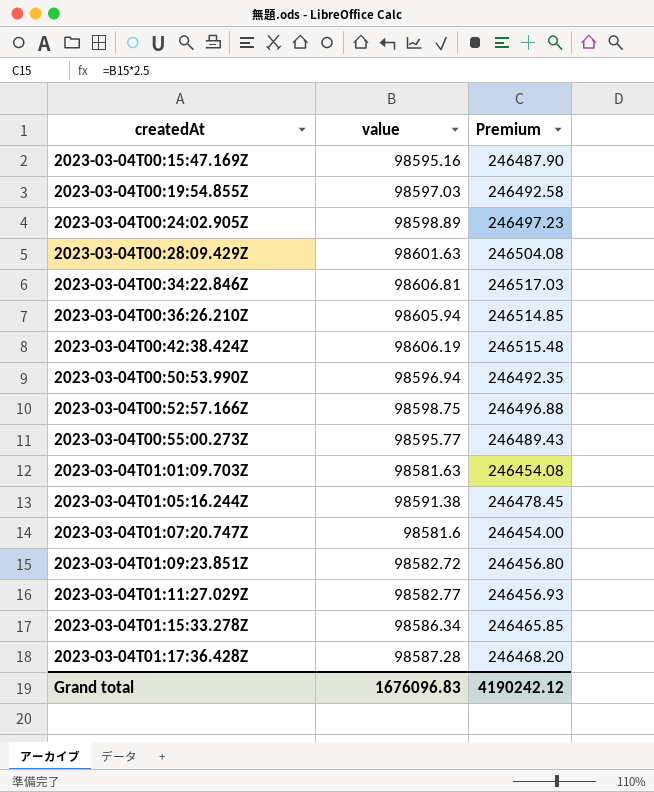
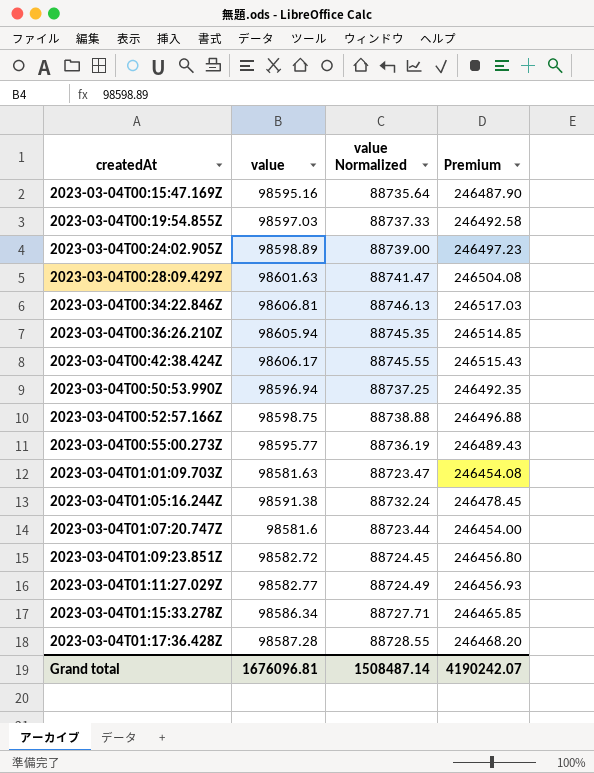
column value Normalized | formula: none -> [value] * 0.9
2023-03-04T00:42:38.424Z | value: 98606.19 -> 98606.17
2023-03-04T00:42:38.424Z | Premium: 246515.48 -> 246515.43
Grand total | value: 1676096.83 -> 1676096.81
Grand total | Premium: 4190242.12 -> 4190242.07

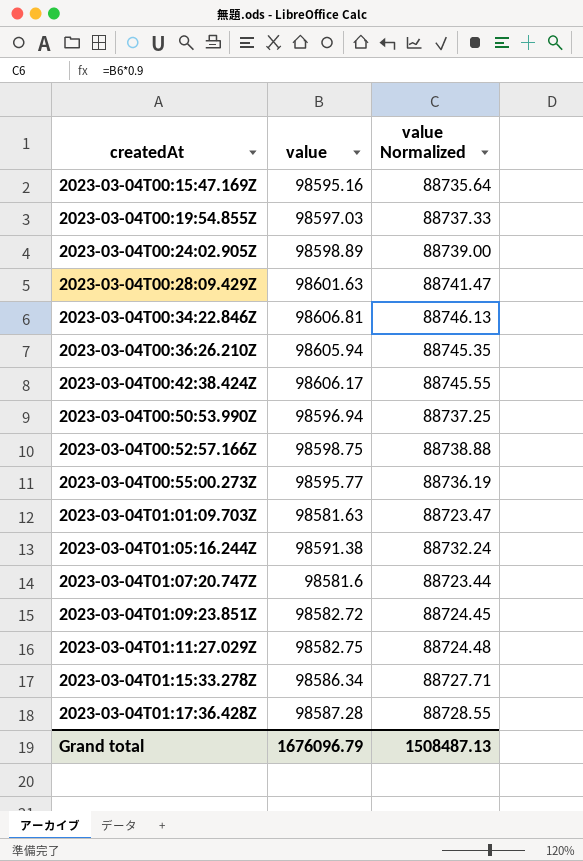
column Premium | formula: [value] * 2.5 -> none
2023-03-04T01:11:27.029Z | value: 98582.77 -> 98582.75
2023-03-04T01:11:27.029Z | value Normalized: 88724.49 -> 88724.48
Grand total | value: 1676096.81 -> 1676096.79
Grand total | value Normalized: 1508487.14 -> 1508487.13

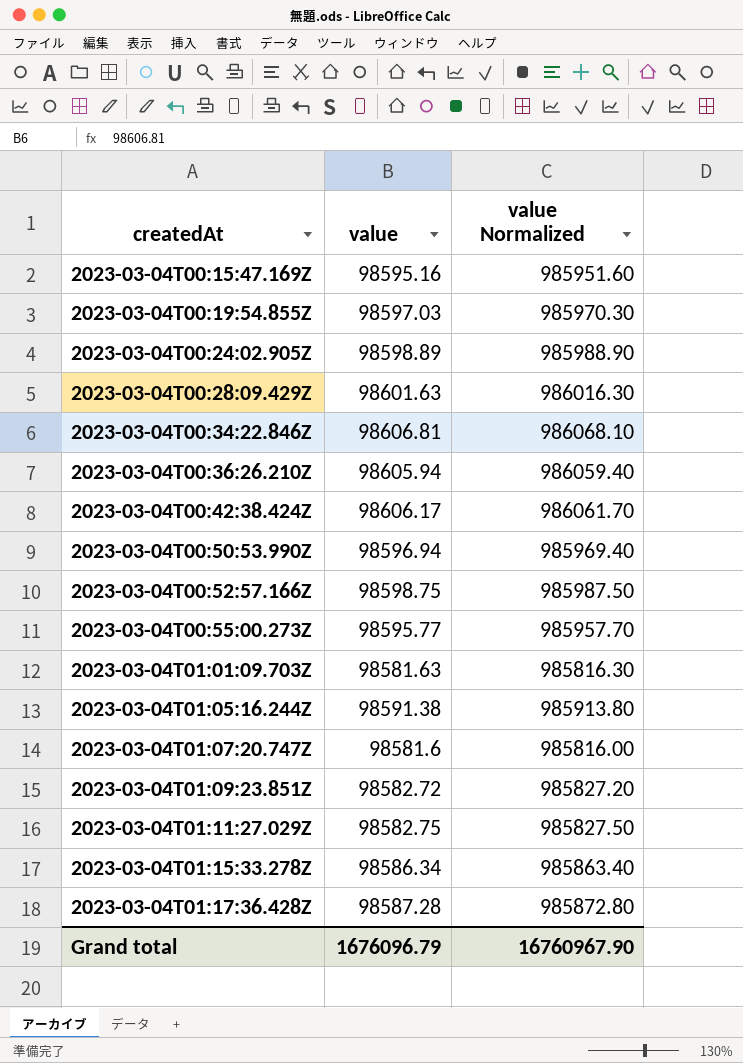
column value Normalized | formula: [value] * 0.9 -> [value] * 10
Grand total | value Normalized: 1508487.13 -> 16760967.90

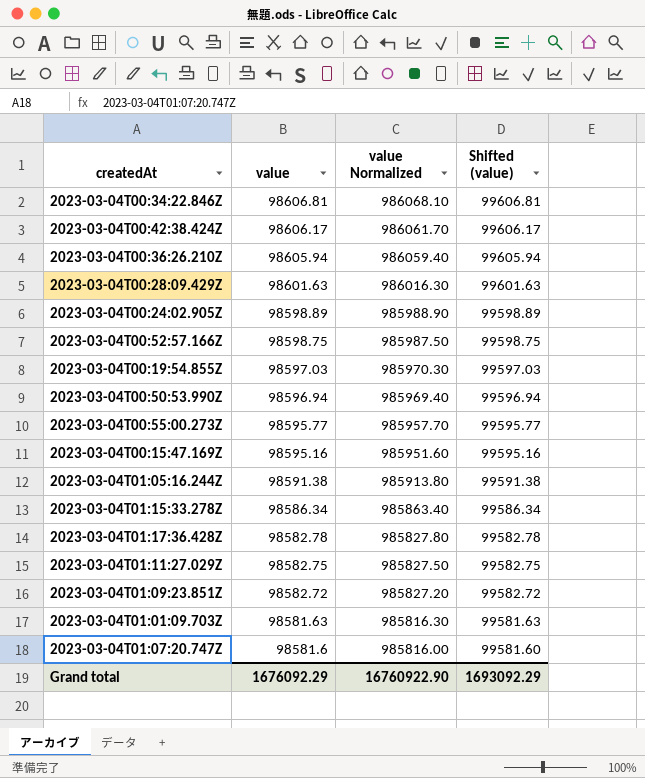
row order: createdAt ascending -> value descending
column Shifted (value) | formula: none -> [value] + 1000
2023-03-04T01:17:36.428Z | value: 98587.28 -> 98582.78
2023-03-04T01:17:36.428Z | value Normalized: 985872.80 -> 985827.80
Grand total | value: 1676096.79 -> 1676092.29
Grand total | value Normalized: 16760967.90 -> 16760922.90

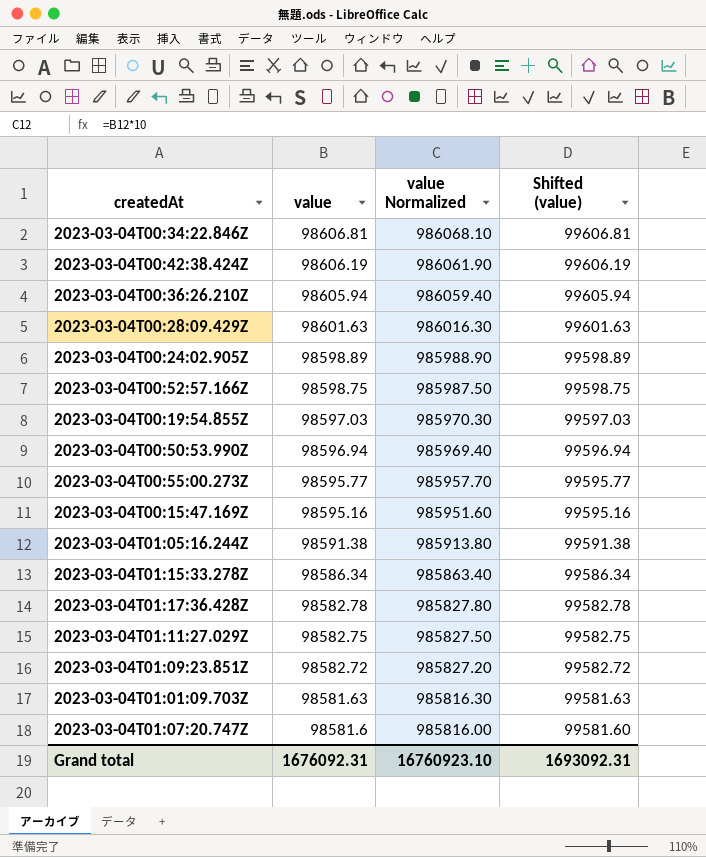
2023-03-04T00:42:38.424Z | value: 98606.17 -> 98606.19
2023-03-04T00:42:38.424Z | value Normalized: 986061.70 -> 986061.90
2023-03-04T00:42:38.424Z | Shifted (value): 99606.17 -> 99606.19
Grand total | value: 1676092.29 -> 1676092.31
Grand total | value Normalized: 16760922.90 -> 16760923.10
Grand total | Shifted (value): 1693092.29 -> 1693092.31

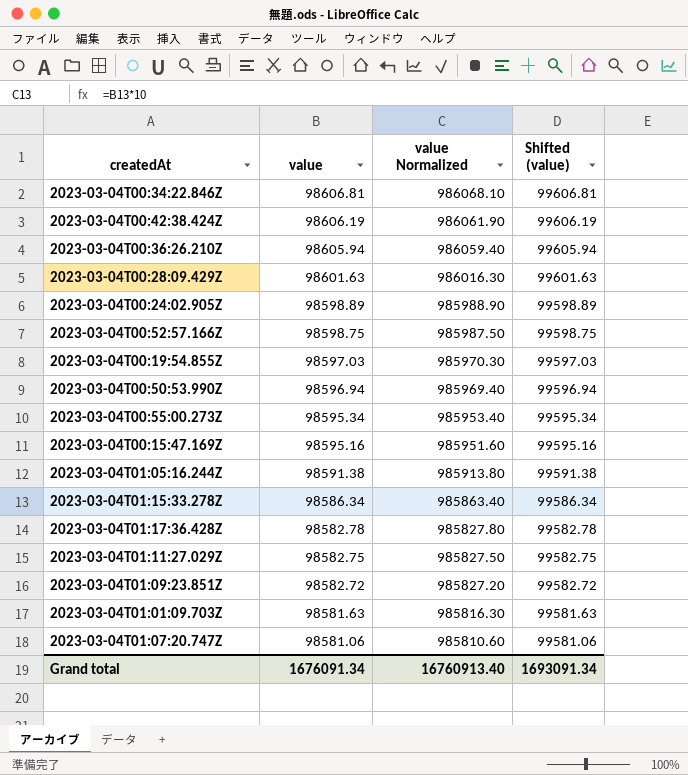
2023-03-04T00:55:00.273Z | value: 98595.77 -> 98595.34
2023-03-04T00:55:00.273Z | value Normalized: 985957.70 -> 985953.40
2023-03-04T00:55:00.273Z | Shifted (value): 99595.77 -> 99595.34
2023-03-04T01:07:20.747Z | value: 98581.6 -> 98581.06
2023-03-04T01:07:20.747Z | value Normalized: 985816.00 -> 985810.60
2023-03-04T01:07:20.747Z | Shifted (value): 99581.60 -> 99581.06
Grand total | value: 1676092.31 -> 1676091.34
Grand total | value Normalized: 16760923.10 -> 16760913.40
Grand total | Shifted (value): 1693092.31 -> 1693091.34

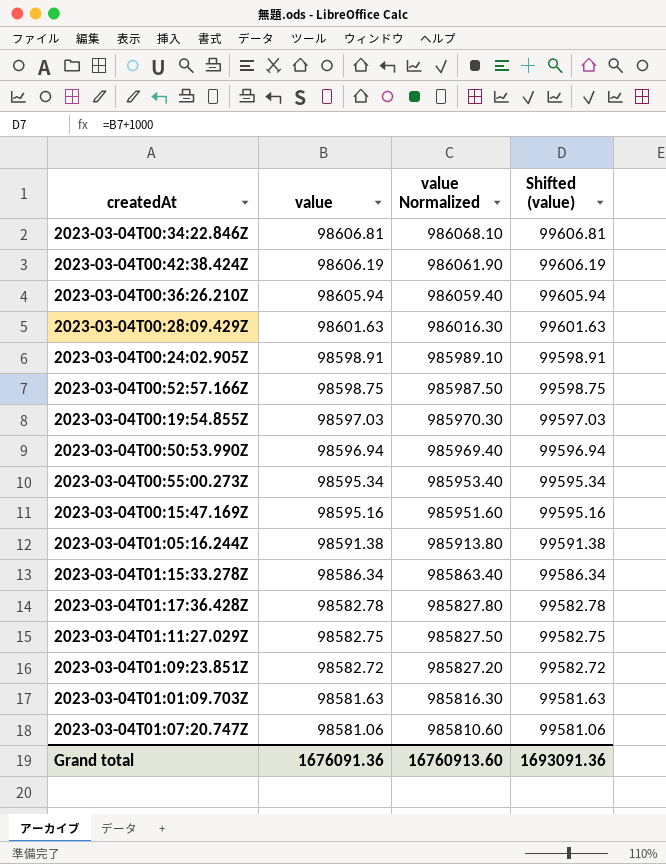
2023-03-04T00:24:02.905Z | value: 98598.89 -> 98598.91
2023-03-04T00:24:02.905Z | value Normalized: 985988.90 -> 985989.10
2023-03-04T00:24:02.905Z | Shifted (value): 99598.89 -> 99598.91
Grand total | value: 1676091.34 -> 1676091.36
Grand total | value Normalized: 16760913.40 -> 16760913.60
Grand total | Shifted (value): 1693091.34 -> 1693091.36

